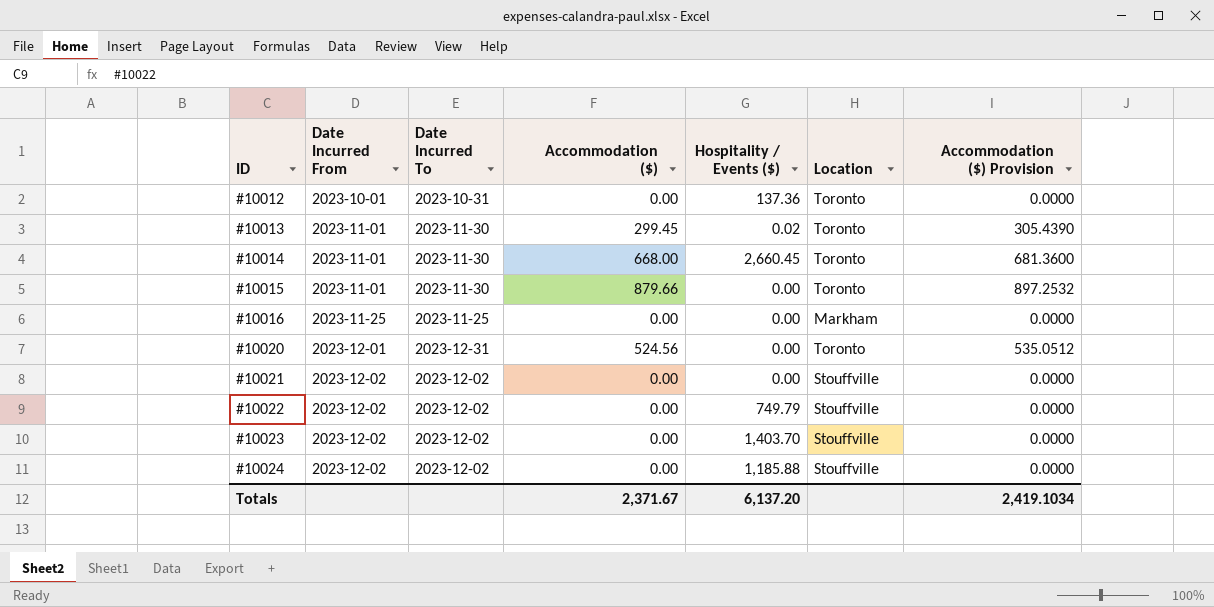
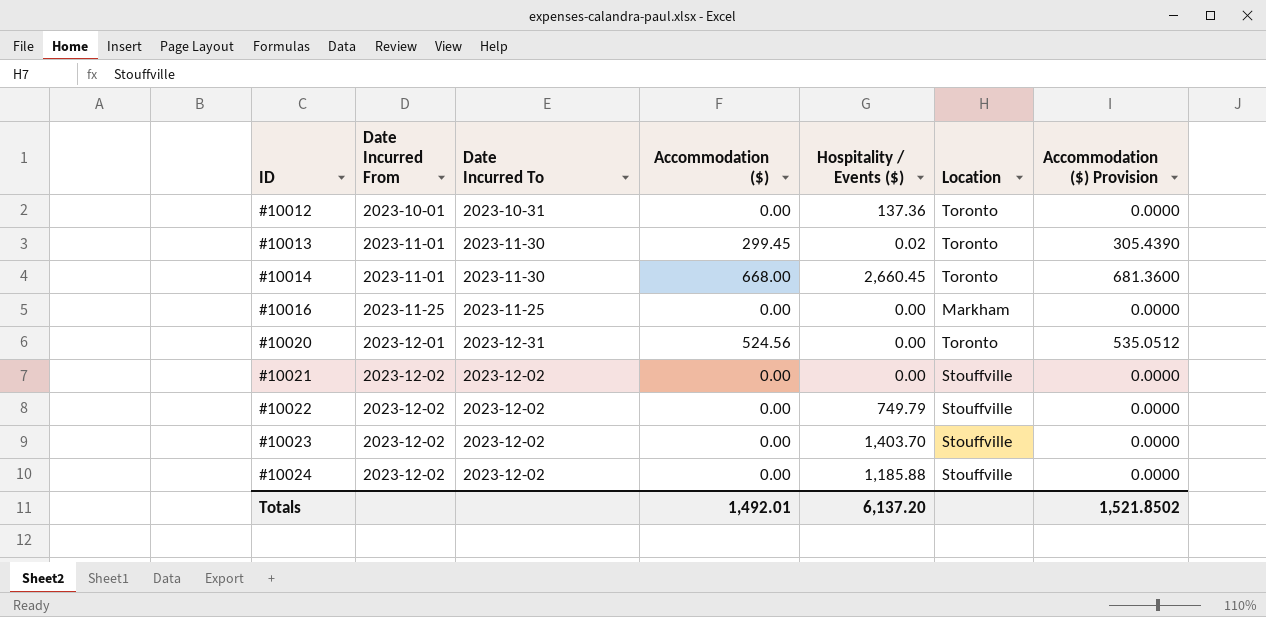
row #10015: 2023-11-01 | 2023-11-30 | 879.66 | 0.00 | Toronto | 897.2532 -> none
Totals | Accommodation ($): 2,371.67 -> 1,492.01
Totals | Accommodation ($) Provision: 2,419.1034 -> 1,521.8502

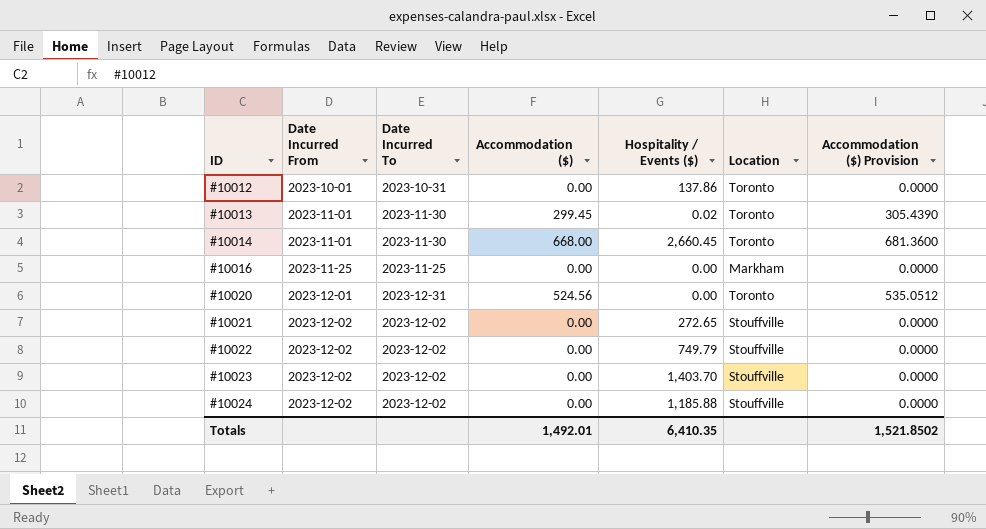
#10012 | Hospitality / Events ($): 137.36 -> 137.86
#10021 | Hospitality / Events ($): 0.00 -> 272.65
Totals | Hospitality / Events ($): 6,137.20 -> 6,410.35

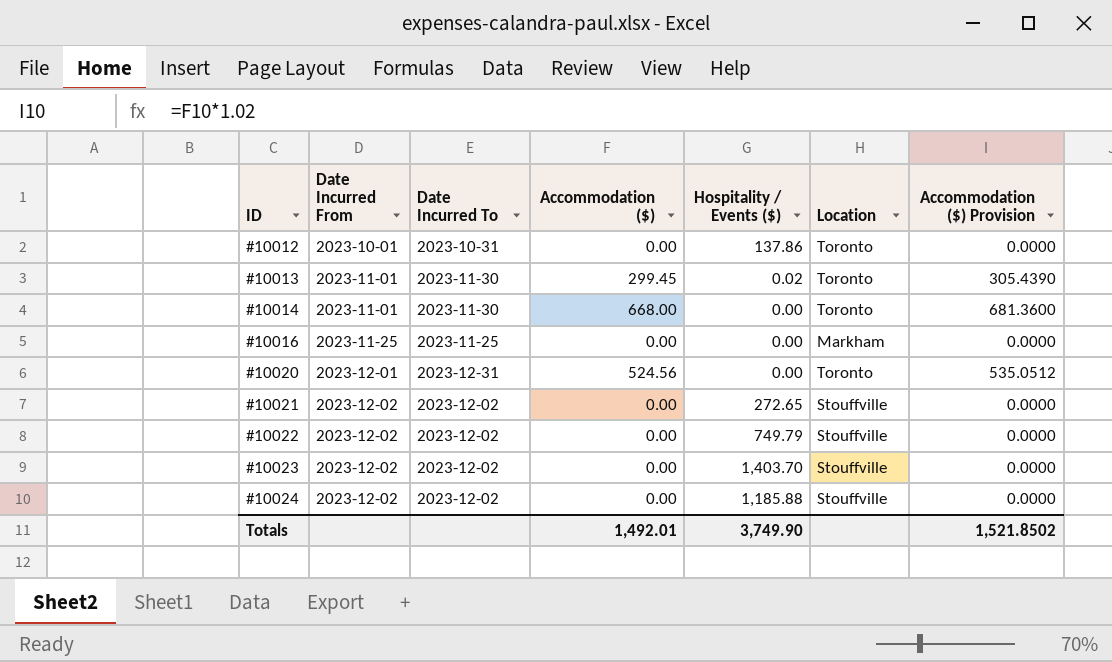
#10014 | Hospitality / Events ($): 2,660.45 -> 0.00
Totals | Hospitality / Events ($): 6,410.35 -> 3,749.90

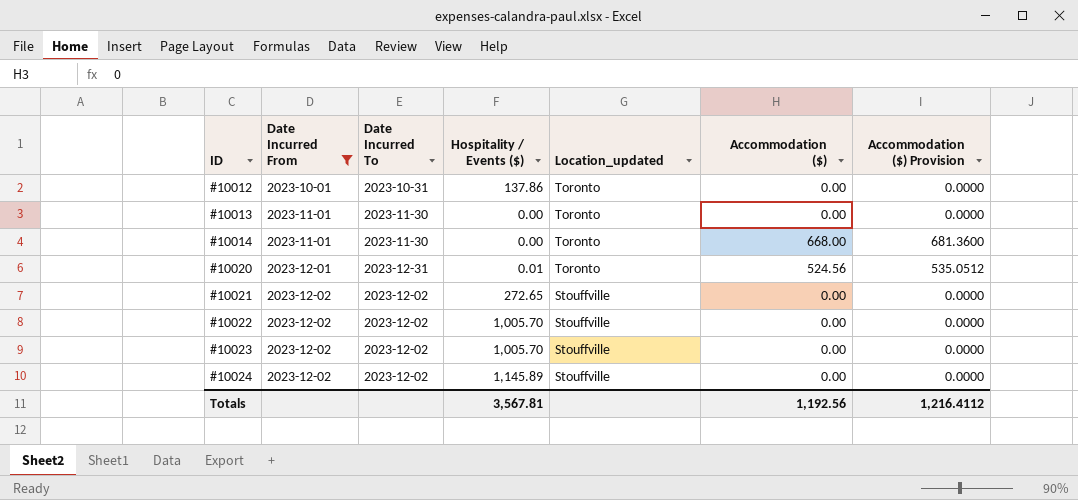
filter: none -> Date Incurred From != 2023-11-25
column name: Location -> Location_updated
column Accommodation ($) | position: 4 -> 6
#10013 | Hospitality / Events ($): 0.02 -> 0.00
#10013 | Accommodation ($): 299.45 -> 0.00
#10013 | Accommodation ($) Provision: 305.4390 -> 0.0000
#10020 | Hospitality / Events ($): 0.00 -> 0.01
#10022 | Hospitality / Events ($): 749.79 -> 1,005.70
#10023 | Hospitality / Events ($): 1,403.70 -> 1,005.70
#10024 | Hospitality / Events ($): 1,185.88 -> 1,145.89
Totals | Hospitality / Events ($): 3,749.90 -> 3,567.81
Totals | Accommodation ($): 1,492.01 -> 1,192.56
Totals | Accommodation ($) Provision: 1,521.8502 -> 1,216.4112

